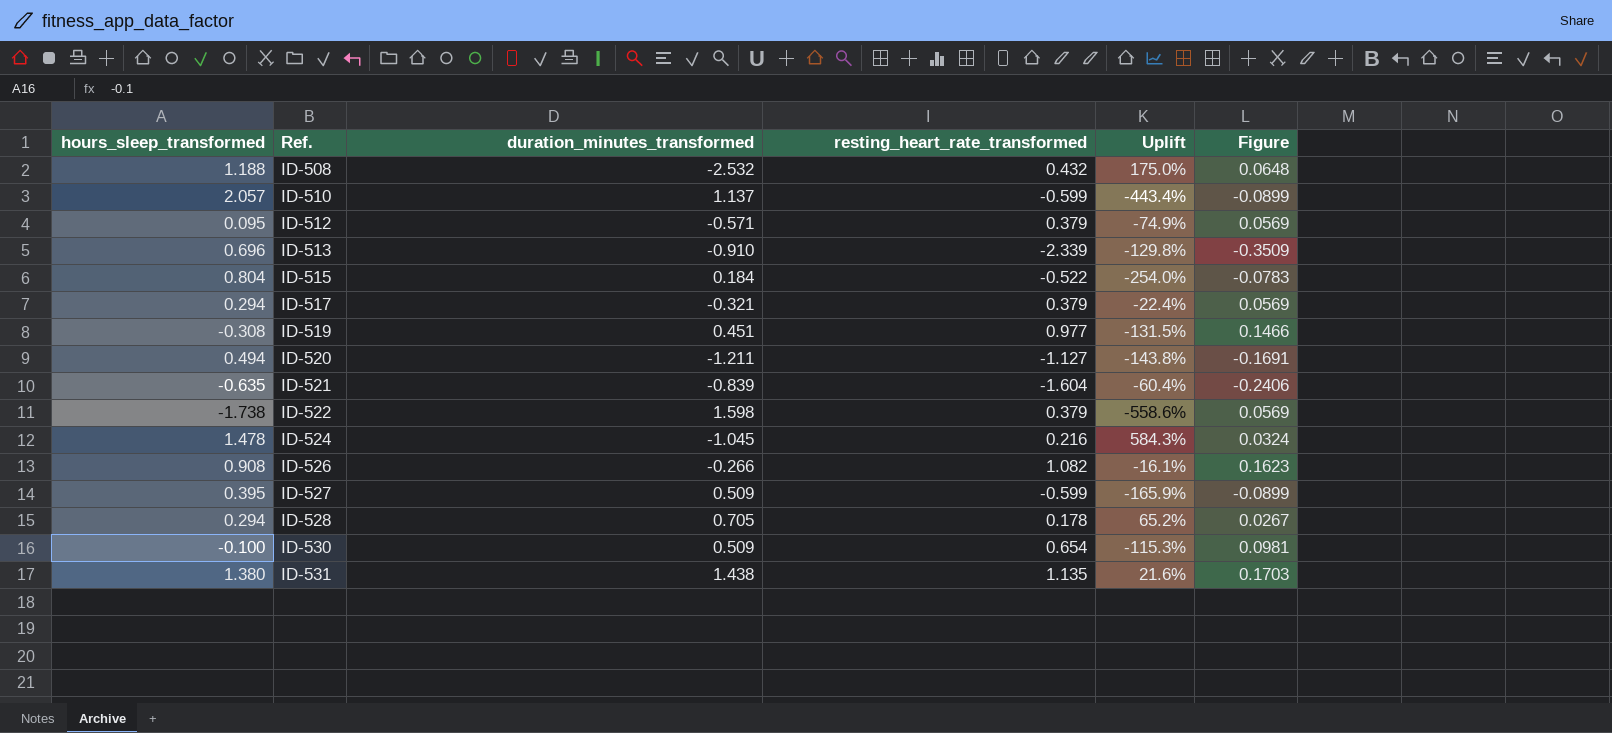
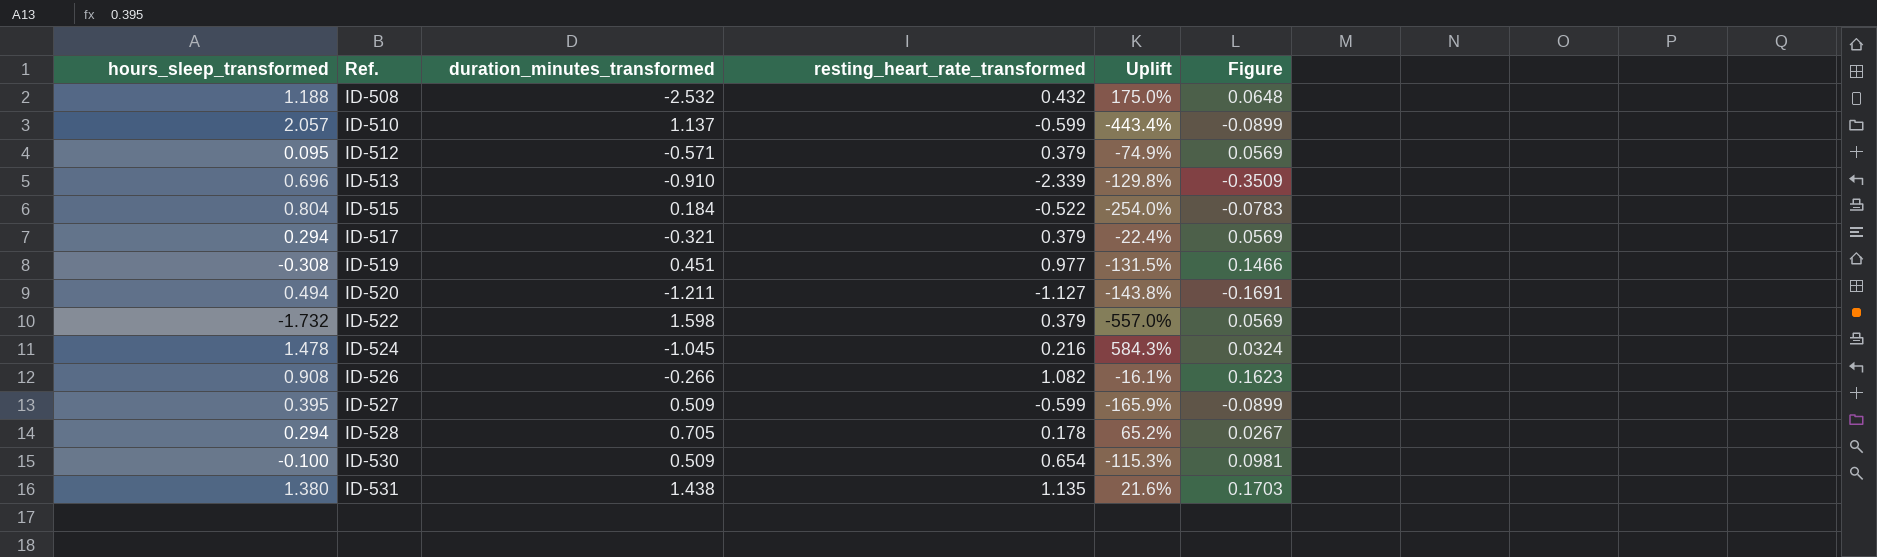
row ID-521: -0.635 | -0.839 | -1.604 | -60.4% | -0.2406 -> none
ID-522 | hours_sleep_transformed: -1.738 -> -1.732
ID-522 | Uplift: -558.6% -> -557.0%

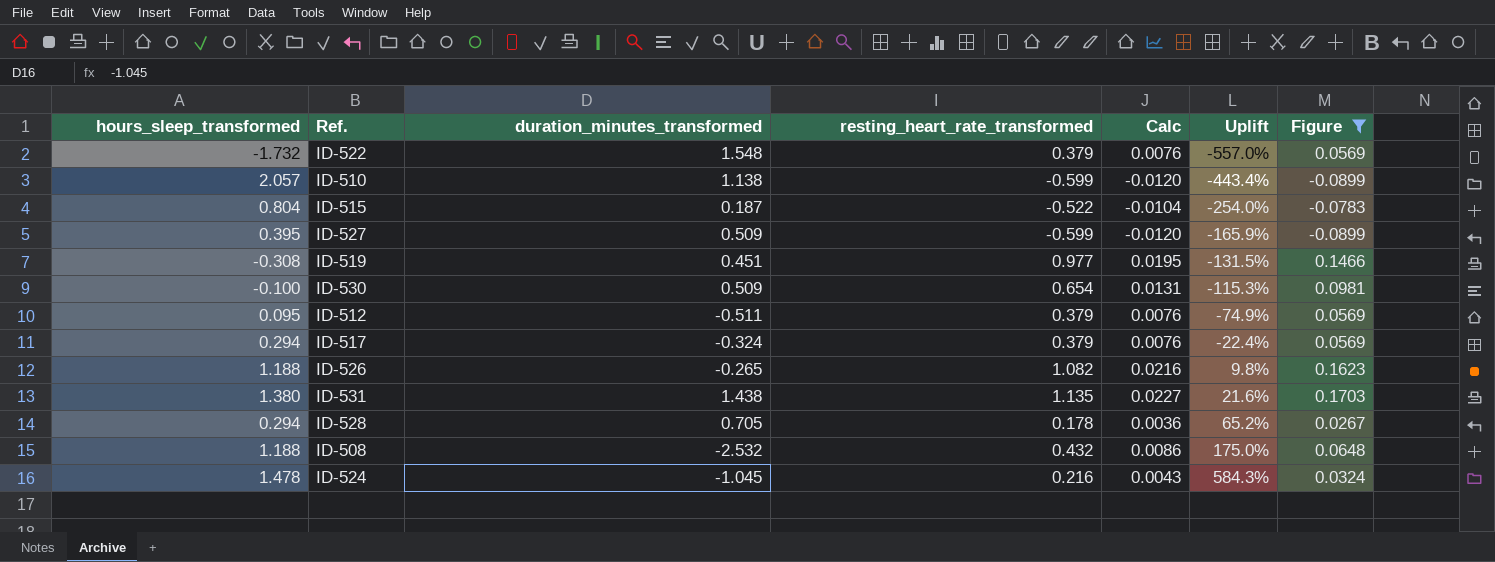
filter: none -> Figure >= -0.0899
row order: Ref. ascending -> Uplift ascending
column Calc | formula: none -> [resting_heart_rate_transformed] * 0.02
ID-522 | duration_minutes_transformed: 1.598 -> 1.548
ID-510 | duration_minutes_transformed: 1.137 -> 1.138
ID-515 | duration_minutes_transformed: 0.184 -> 0.187
ID-512 | duration_minutes_transformed: -0.571 -> -0.511
ID-517 | duration_minutes_transformed: -0.321 -> -0.324
ID-526 | hours_sleep_transformed: 0.908 -> 1.188
ID-526 | duration_minutes_transformed: -0.266 -> -0.265
ID-526 | Uplift: -16.1% -> 9.8%

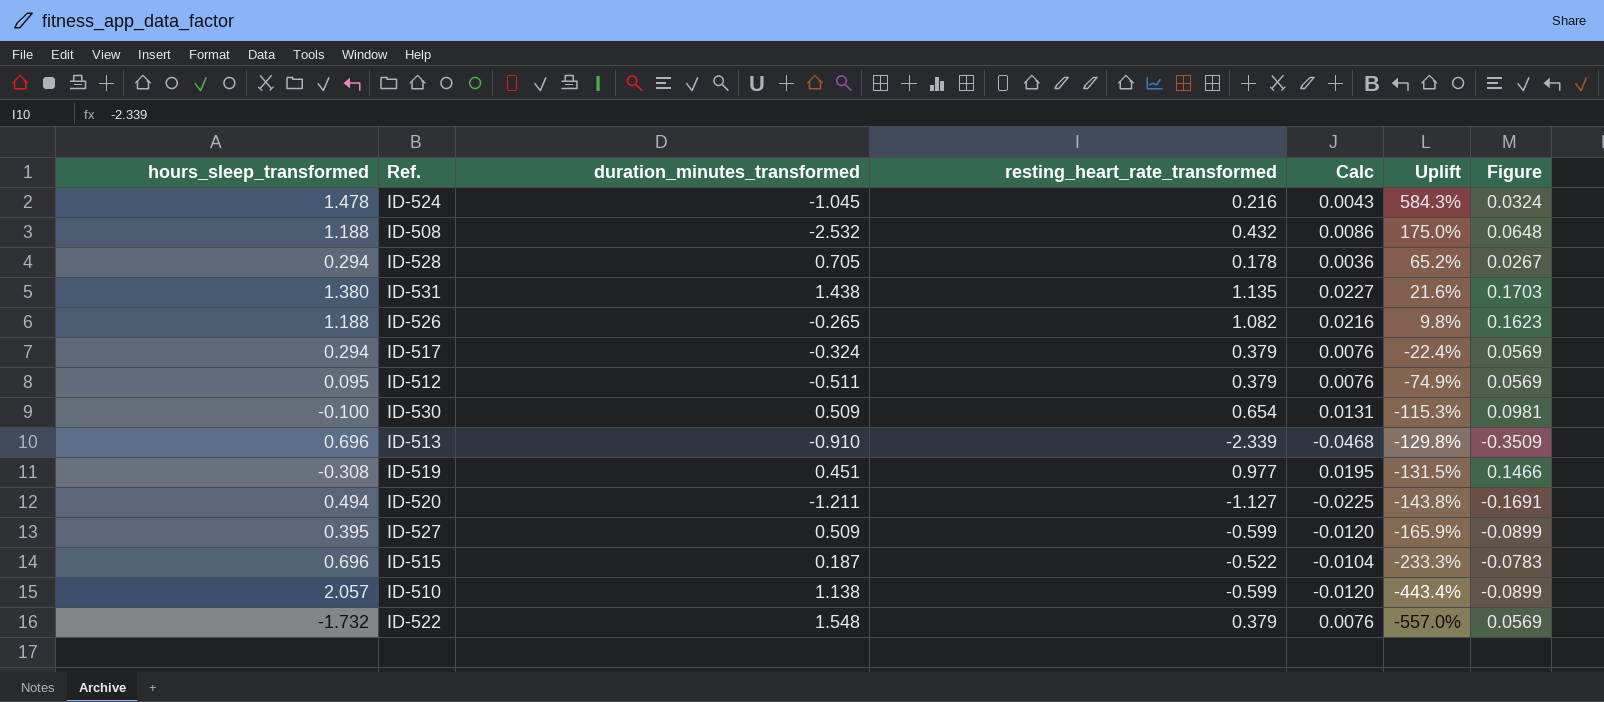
filter: Figure >= -0.0899 -> none
row order: Uplift ascending -> Uplift descending
ID-515 | hours_sleep_transformed: 0.804 -> 0.696
ID-515 | Uplift: -254.0% -> -233.3%

